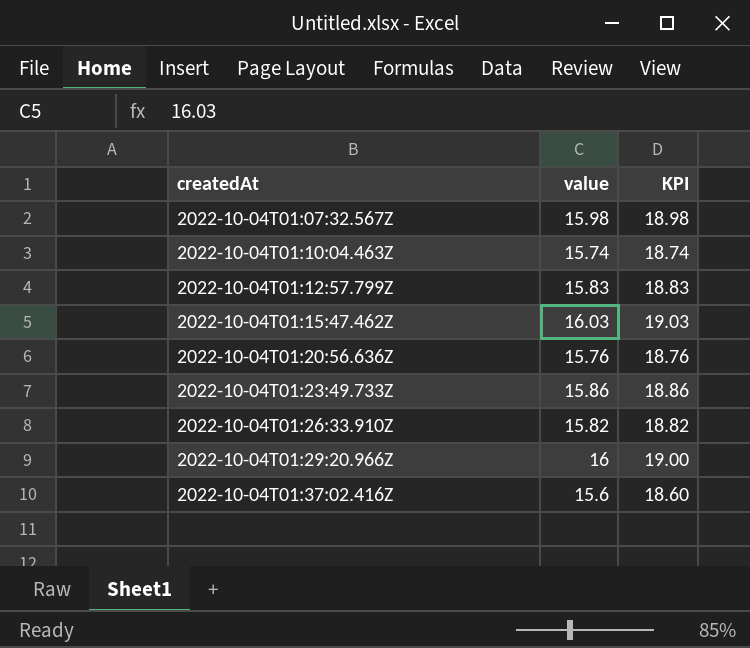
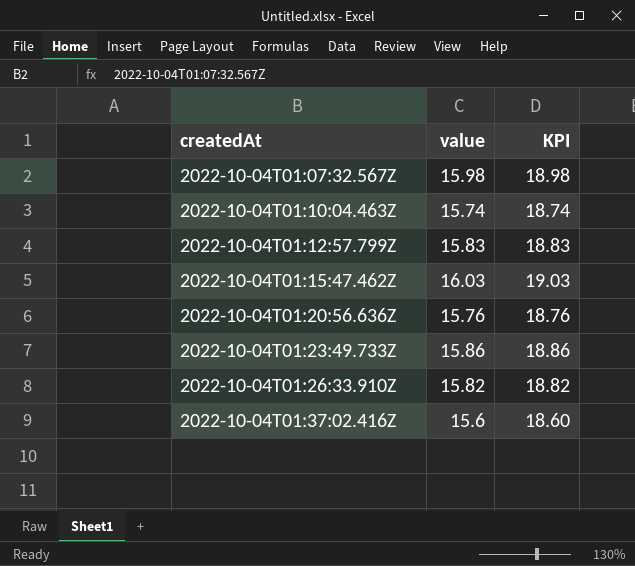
row 2022-10-04T01:29:20.966Z: 16 | 19.00 -> none

